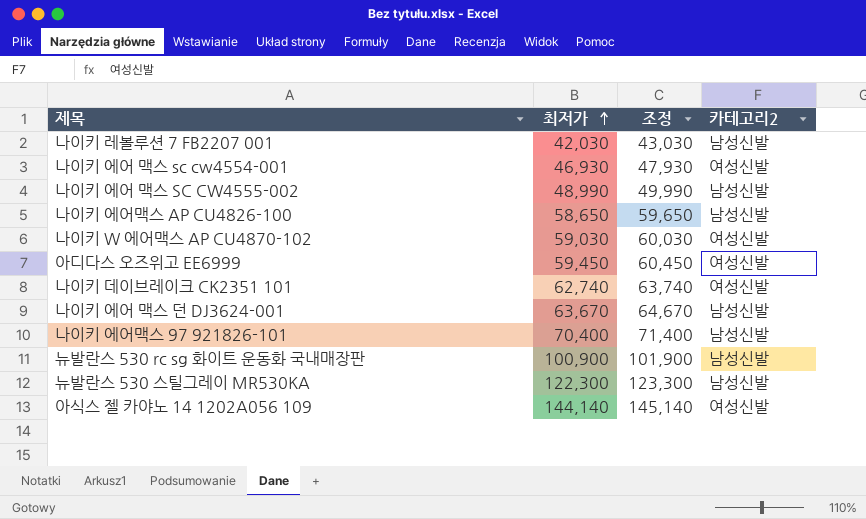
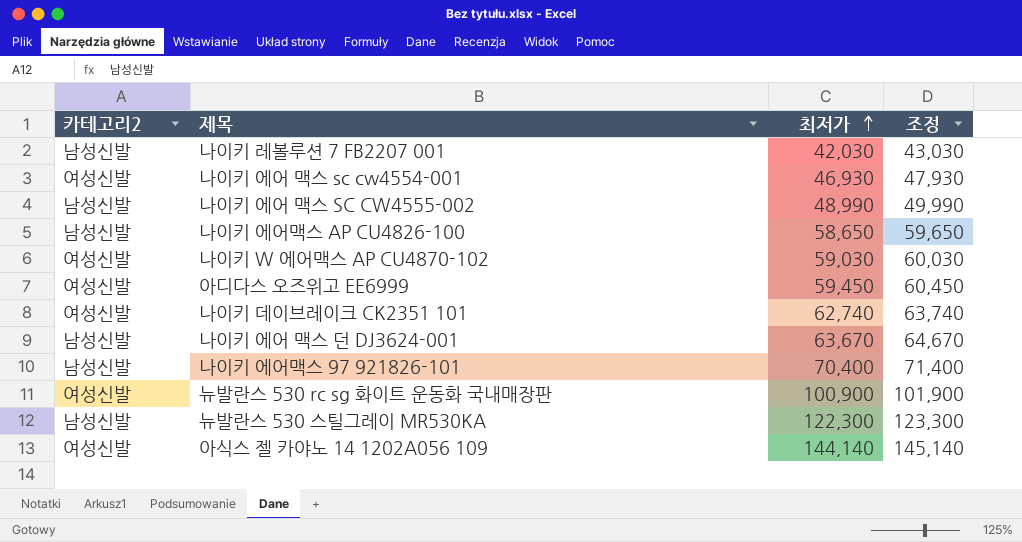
column 카테고리2 | position: 4 -> 1
뉴발란스 530 rc sg 화이트 운동화 국내매장판 | 카테고리2: 남성신발 -> 여성신발

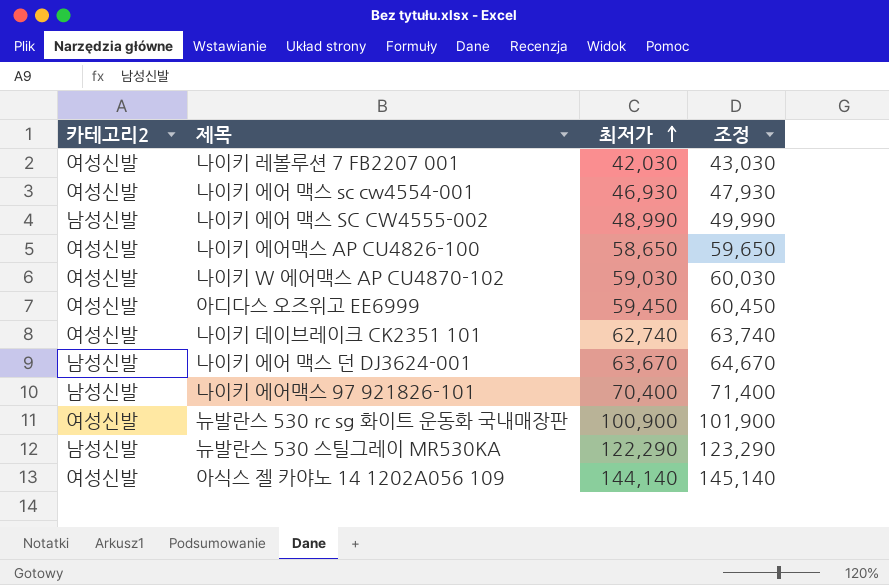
나이키 레볼루션 7 FB2207 001 | 카테고리2: 남성신발 -> 여성신발
나이키 에어맥스 AP CU4826-100 | 카테고리2: 남성신발 -> 여성신발
뉴발란스 530 스틸그레이 MR530KA | 최저가: 122,300 -> 122,290
뉴발란스 530 스틸그레이 MR530KA | 조정: 123,300 -> 123,290

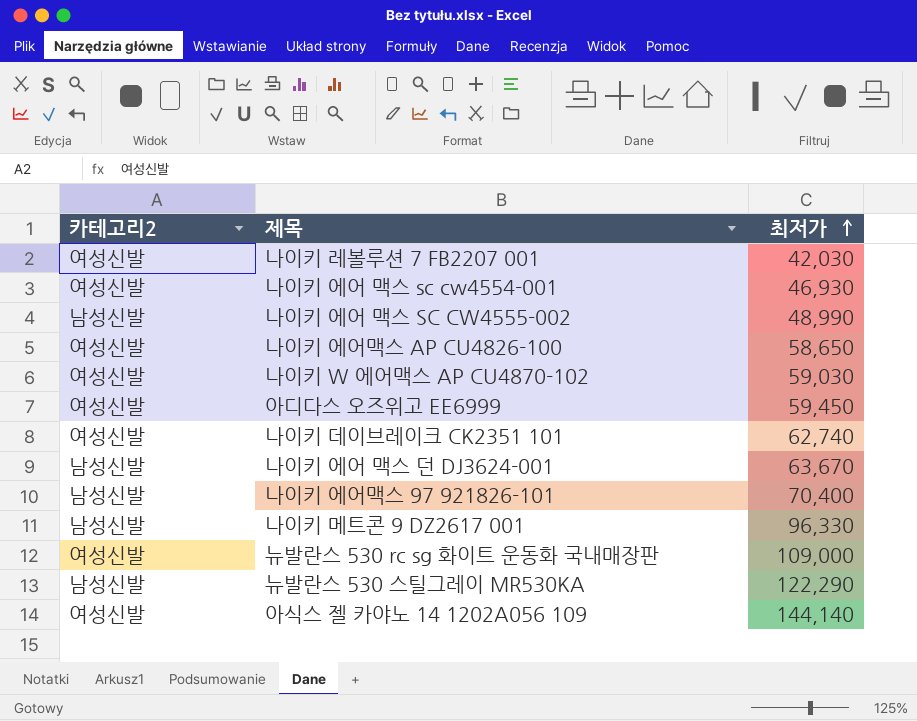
column 조정 | formula: [최저가] + 1000 -> none
row 나이키 메트콘 9 DZ2617 001: none -> 남성신발 | 96,330
뉴발란스 530 rc sg 화이트 운동화 국내매장판 | 최저가: 100,900 -> 109,000

